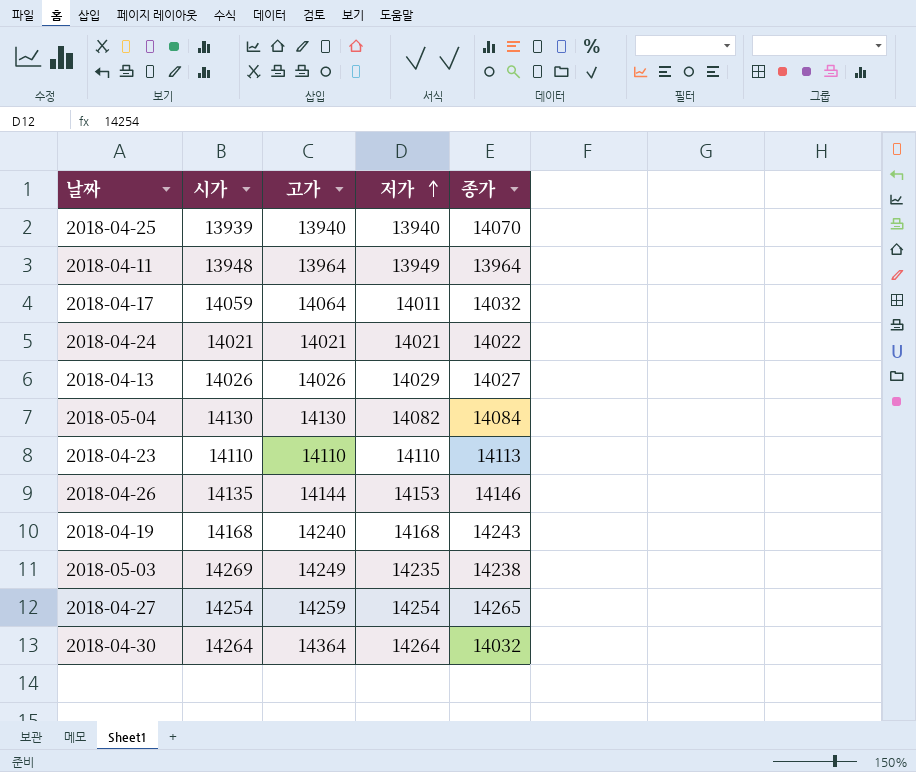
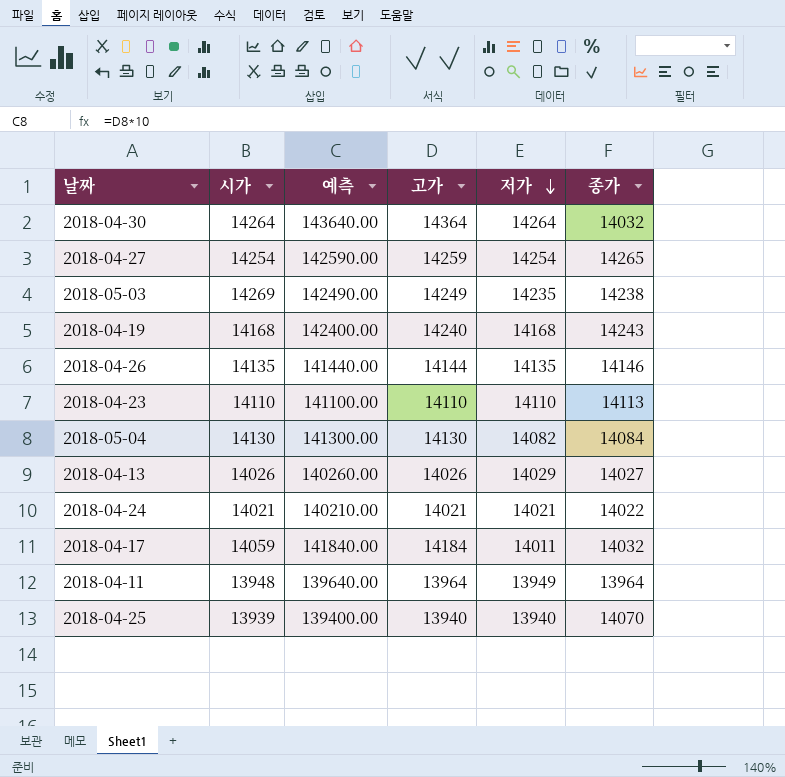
row order: 저가 ascending -> 저가 descending
column 예측 | formula: none -> [고가] * 10
2018-04-26 | 저가: 14153 -> 14135
2018-04-17 | 고가: 14064 -> 14184

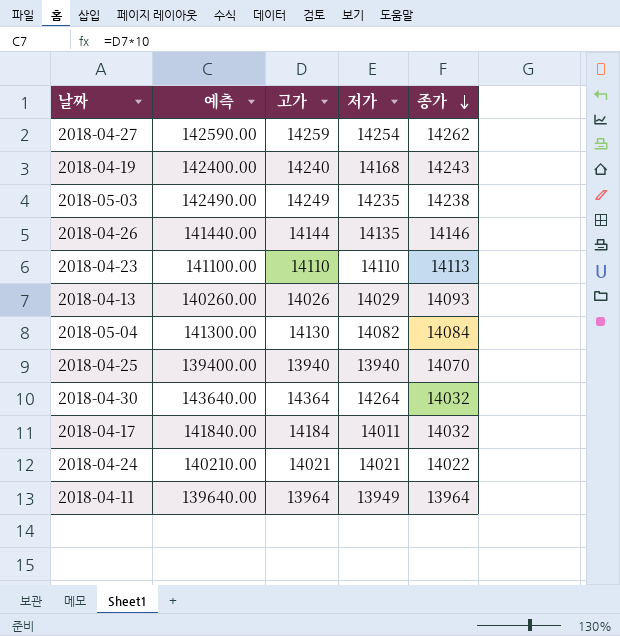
row order: 저가 descending -> 종가 descending
column 시가 | position: 2 -> none
2018-04-27 | 종가: 14265 -> 14262
2018-04-13 | 종가: 14027 -> 14093

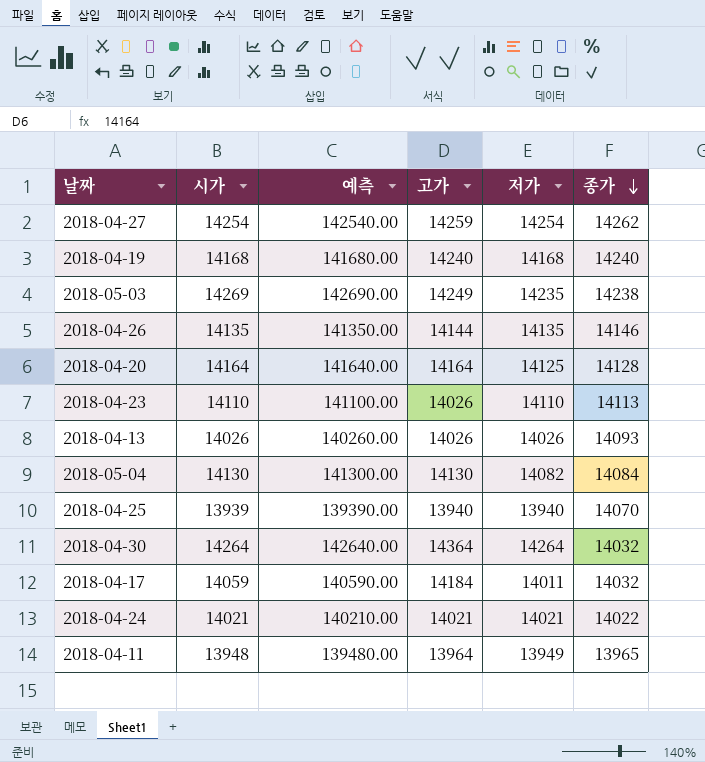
column 시가 | position: none -> 2
column 예측 | formula: [고가] * 10 -> [시가] * 10
2018-04-19 | 종가: 14243 -> 14240
row 2018-04-20: none -> 14164 | 141640.00 | 14164 | 14125 | 14128
2018-04-23 | 고가: 14110 -> 14026
2018-04-13 | 저가: 14029 -> 14026
2018-04-11 | 종가: 13964 -> 13965

